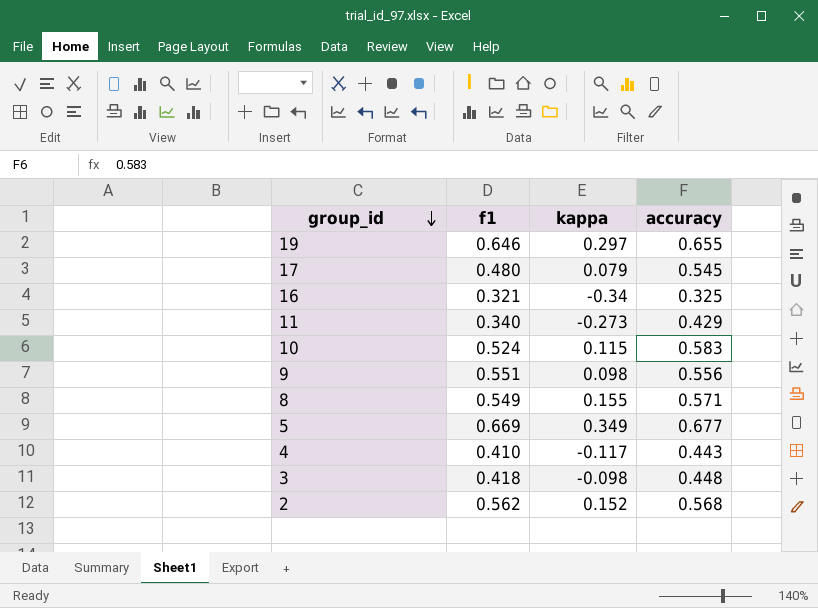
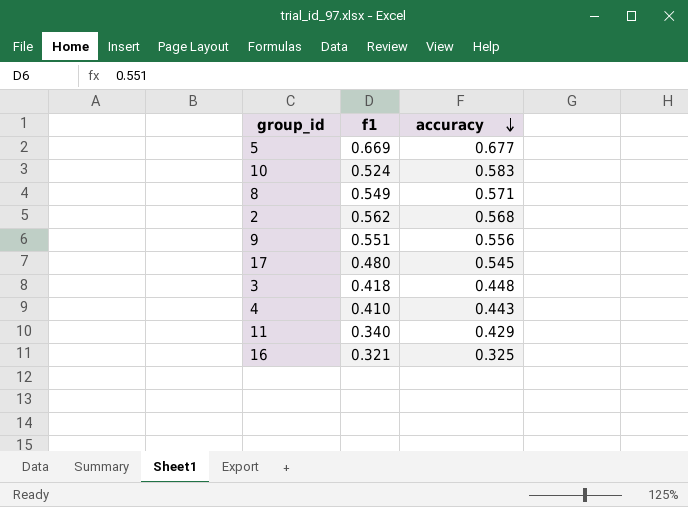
row order: group_id descending -> accuracy descending
column kappa | position: 3 -> none
row 19: 0.646 | 0.297 | 0.655 -> none

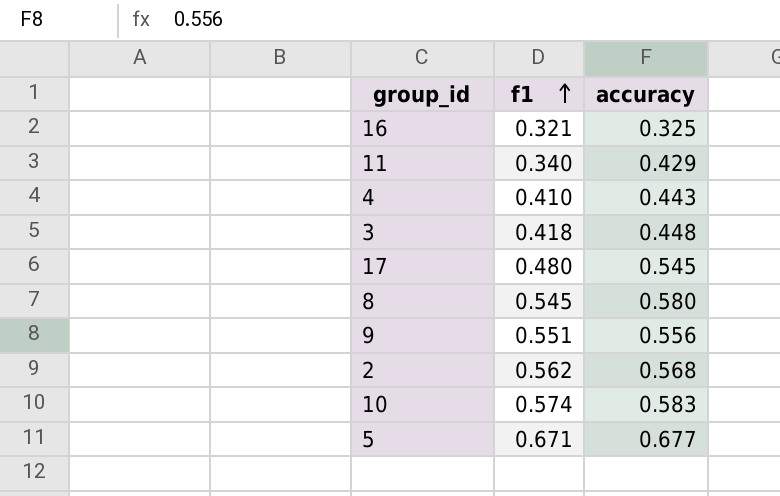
row order: accuracy descending -> f1 ascending
8 | f1: 0.549 -> 0.545
8 | accuracy: 0.571 -> 0.580
10 | f1: 0.524 -> 0.574
5 | f1: 0.669 -> 0.671

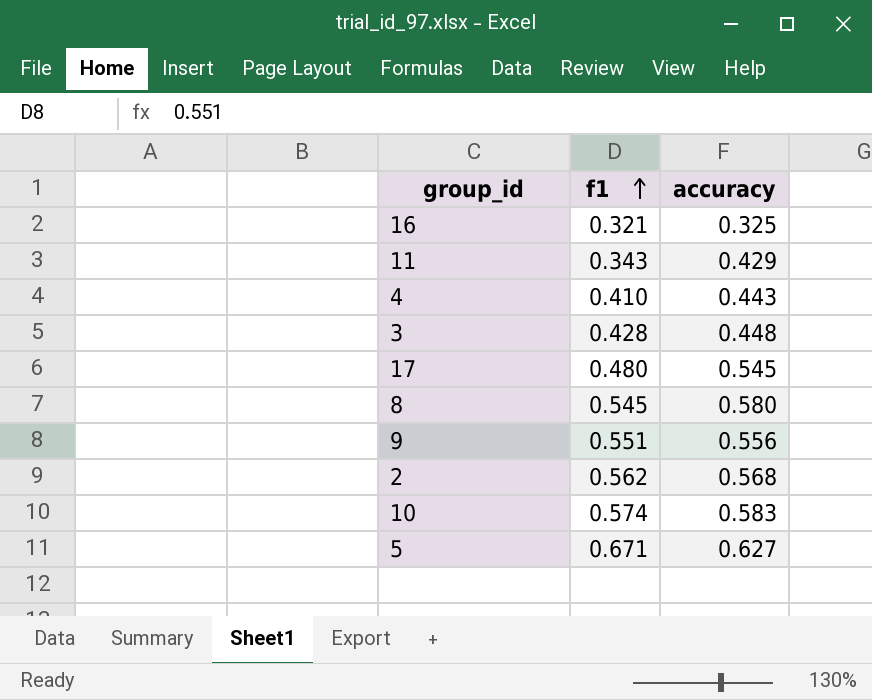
11 | f1: 0.340 -> 0.343
3 | f1: 0.418 -> 0.428
5 | accuracy: 0.677 -> 0.627

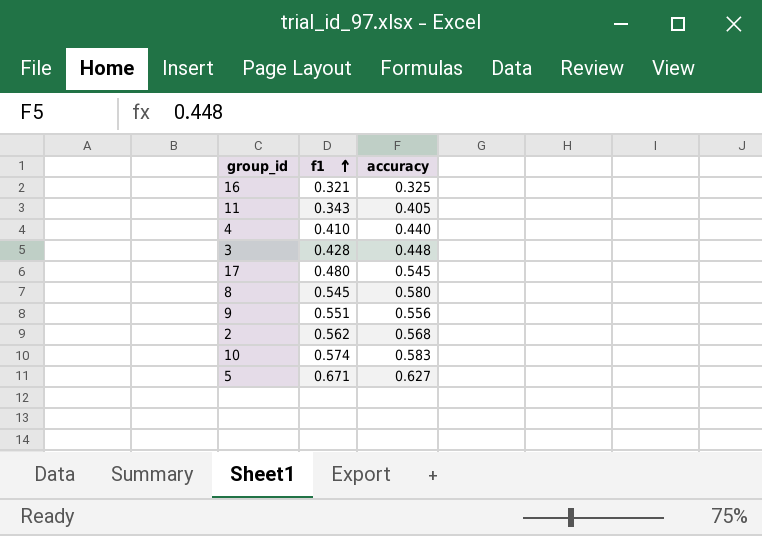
11 | accuracy: 0.429 -> 0.405
4 | accuracy: 0.443 -> 0.440

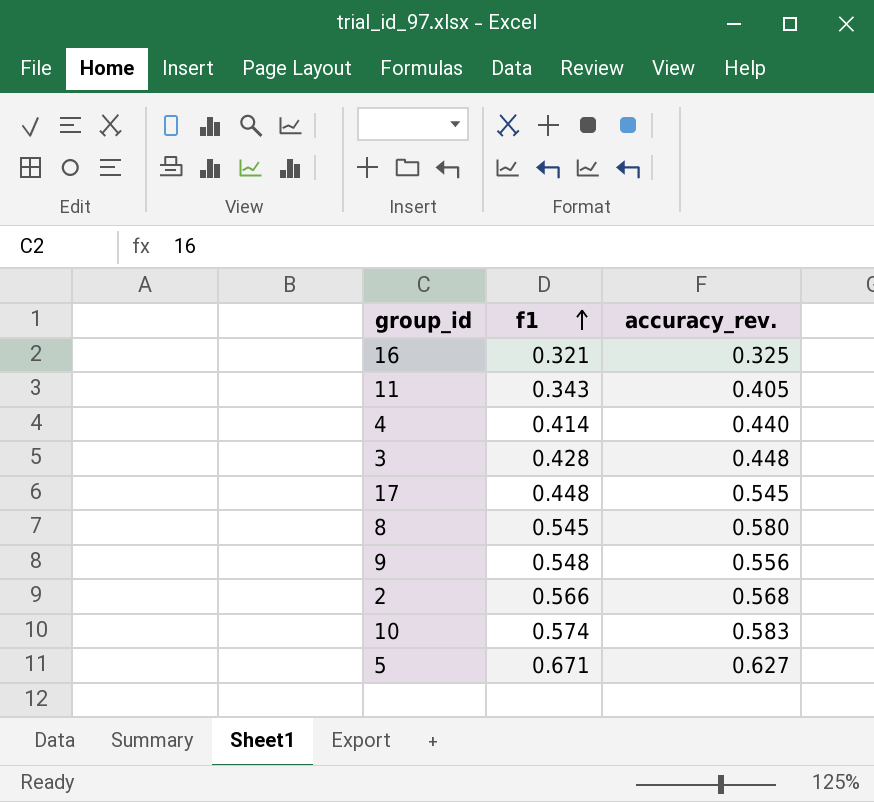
column name: accuracy -> accuracy_rev.
4 | f1: 0.410 -> 0.414
17 | f1: 0.480 -> 0.448
9 | f1: 0.551 -> 0.548
2 | f1: 0.562 -> 0.566

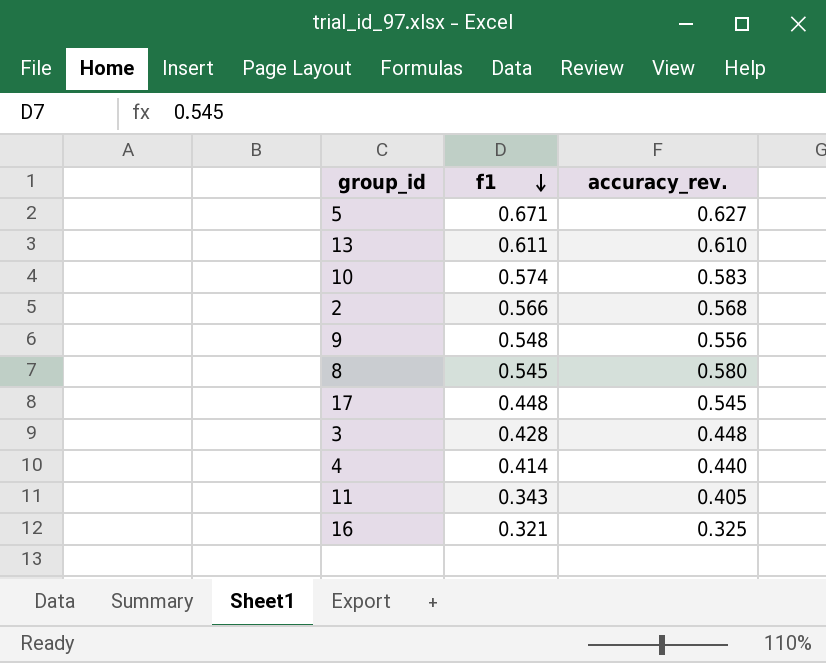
row order: f1 ascending -> f1 descending
row 13: none -> 0.611 | 0.610

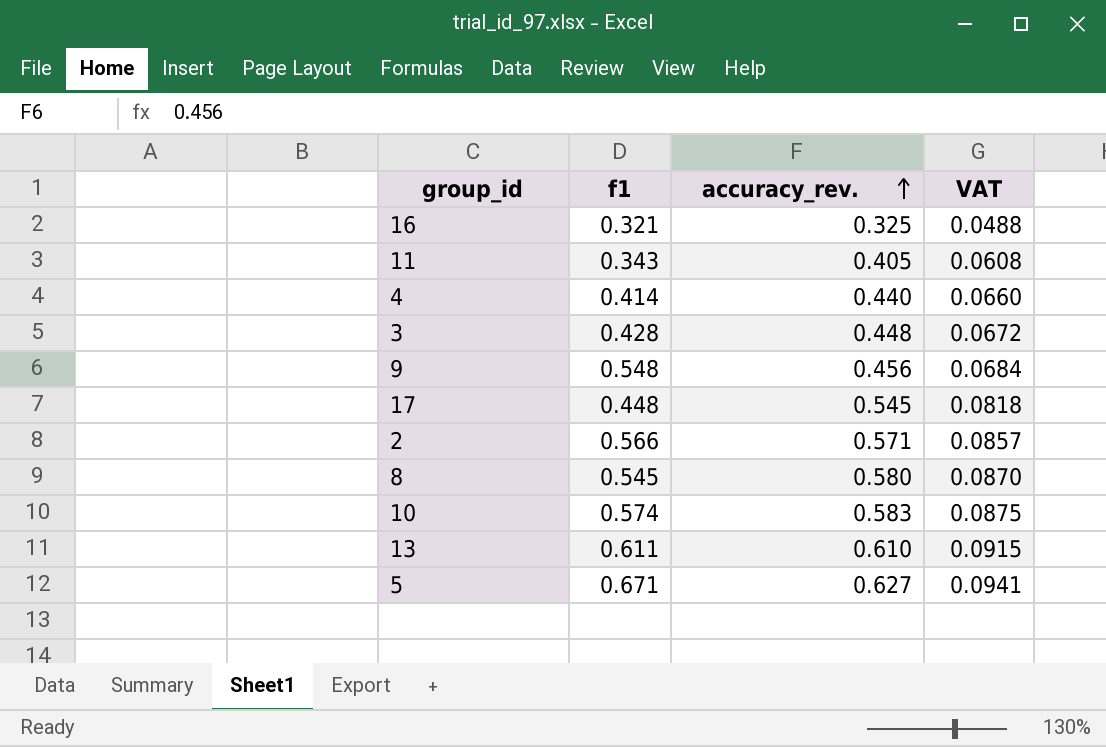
row order: f1 descending -> accuracy_rev. ascending
column VAT | formula: none -> [accuracy_rev.] * 0.15
9 | accuracy_rev.: 0.556 -> 0.456
2 | accuracy_rev.: 0.568 -> 0.571

